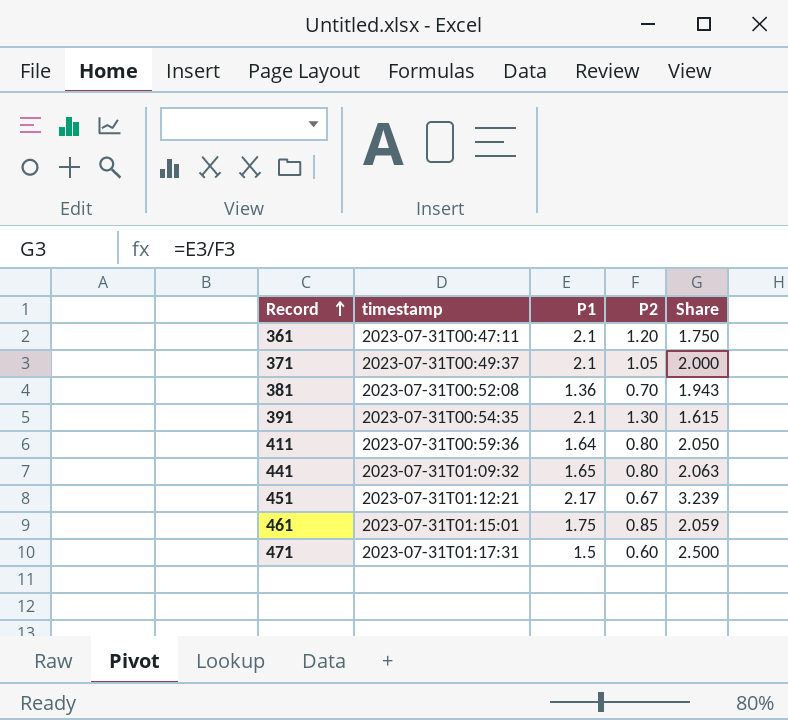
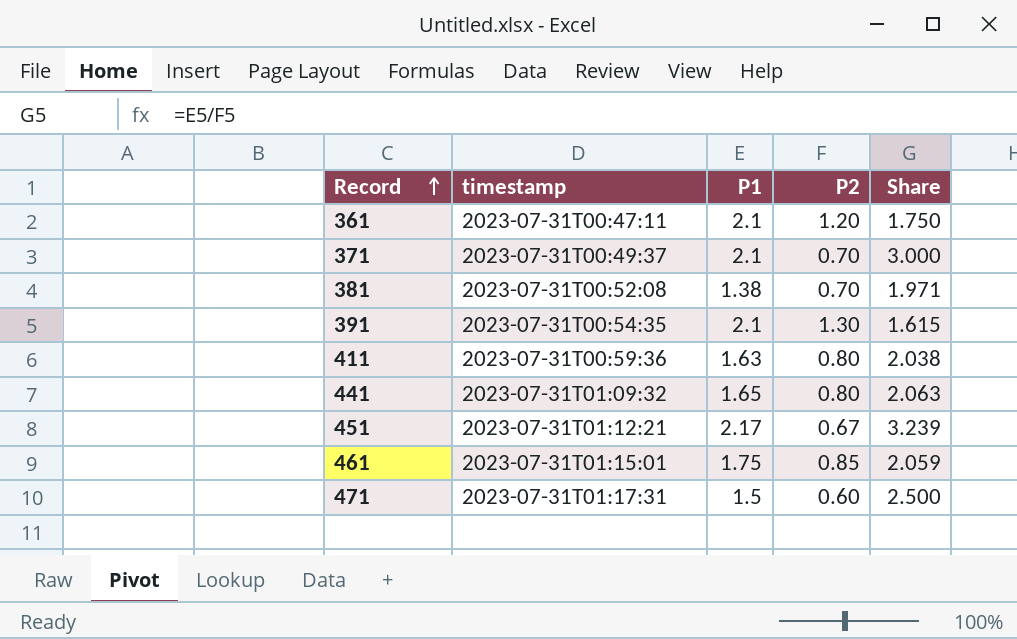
371 | P2: 1.05 -> 0.70
371 | Share: 2.000 -> 3.000
381 | P1: 1.36 -> 1.38
381 | Share: 1.943 -> 1.971
411 | P1: 1.64 -> 1.63
411 | Share: 2.050 -> 2.038

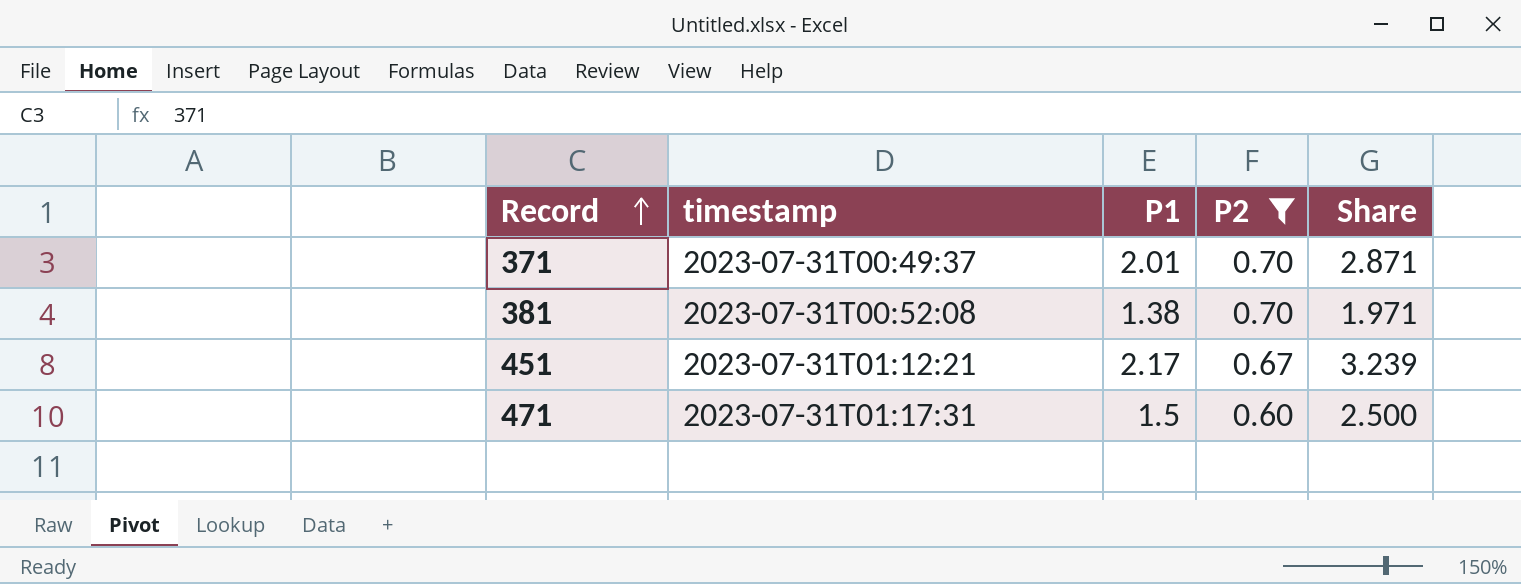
filter: none -> P2 <= 0.70
371 | P1: 2.1 -> 2.01
371 | Share: 3.000 -> 2.871

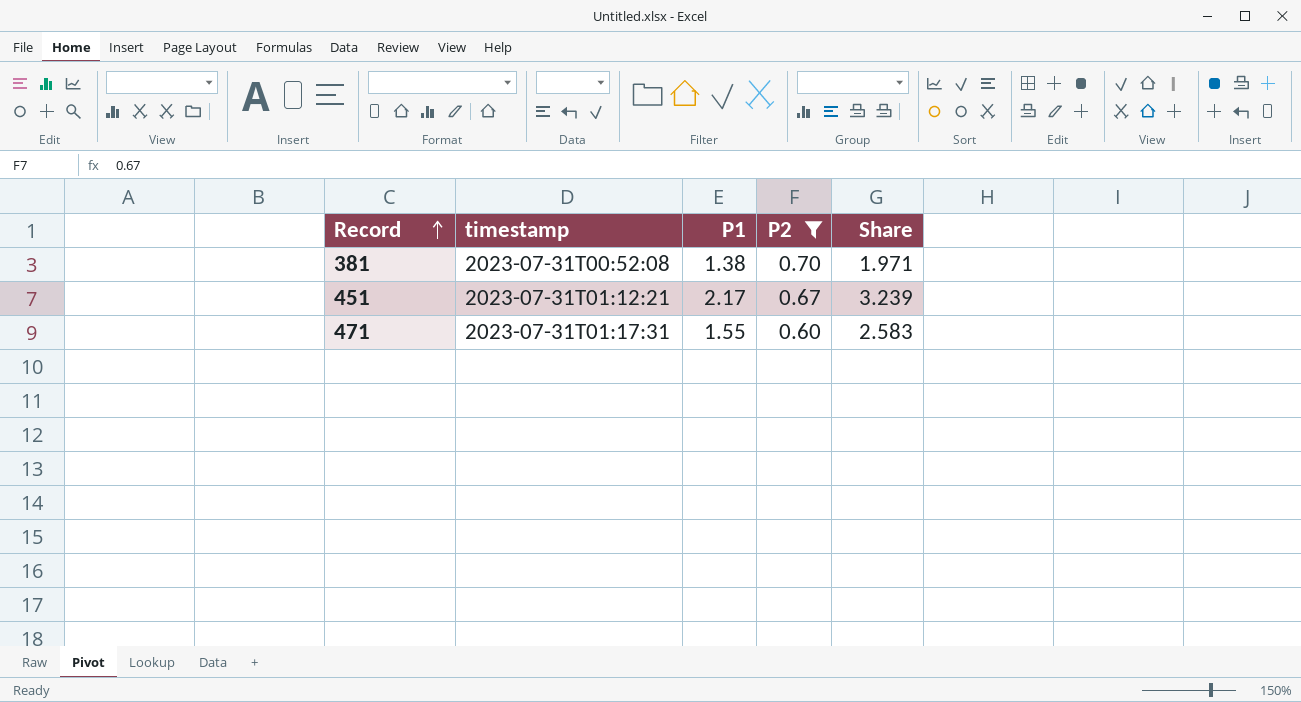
row 371: 2023-07-31T00:49:37 | 2.01 | 0.70 | 2.871 -> none
471 | P1: 1.5 -> 1.55
471 | Share: 2.500 -> 2.583

